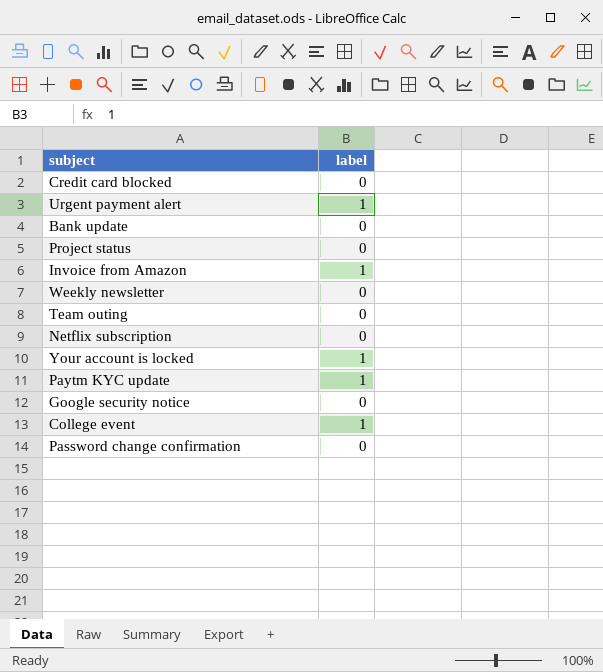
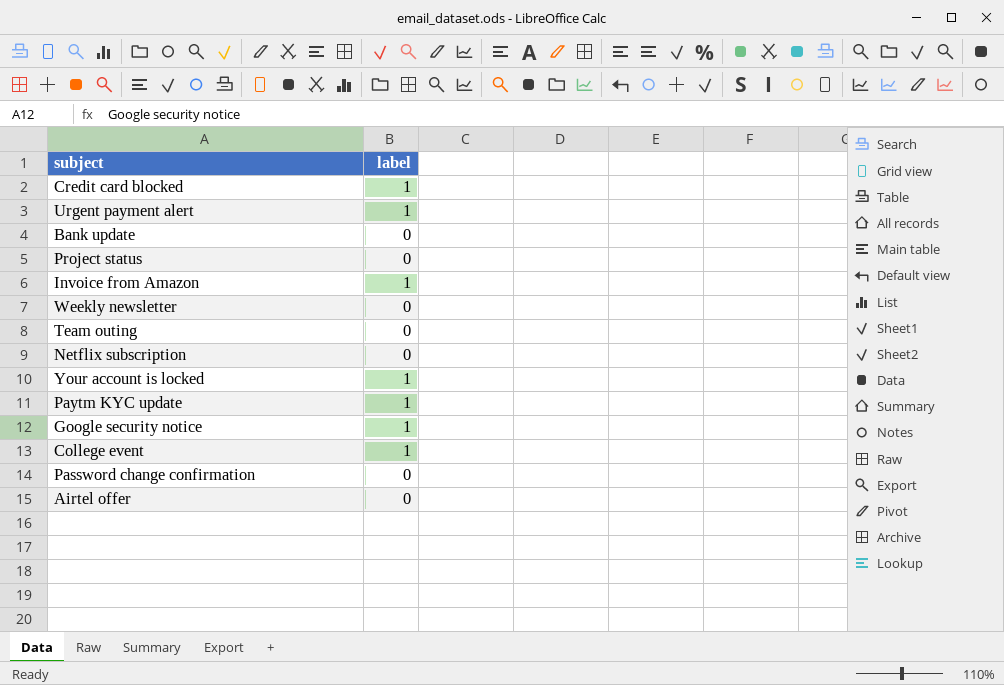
Credit card blocked | label: 0 -> 1
Google security notice | label: 0 -> 1
row Airtel offer: none -> 0

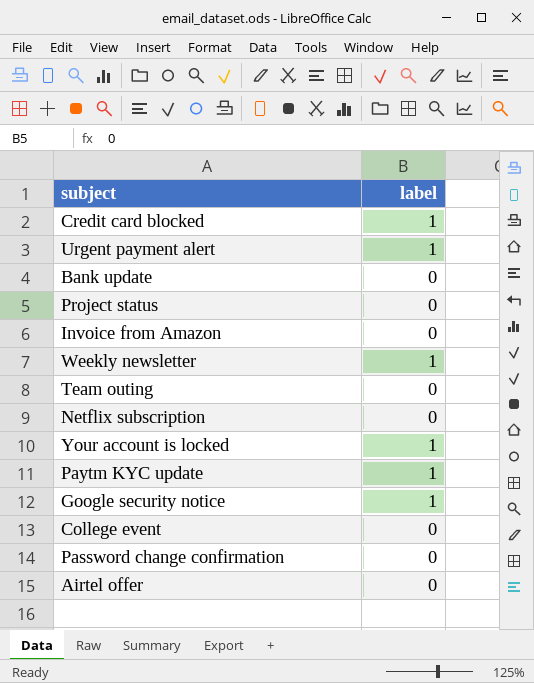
Invoice from Amazon | label: 1 -> 0
Weekly newsletter | label: 0 -> 1
College event | label: 1 -> 0

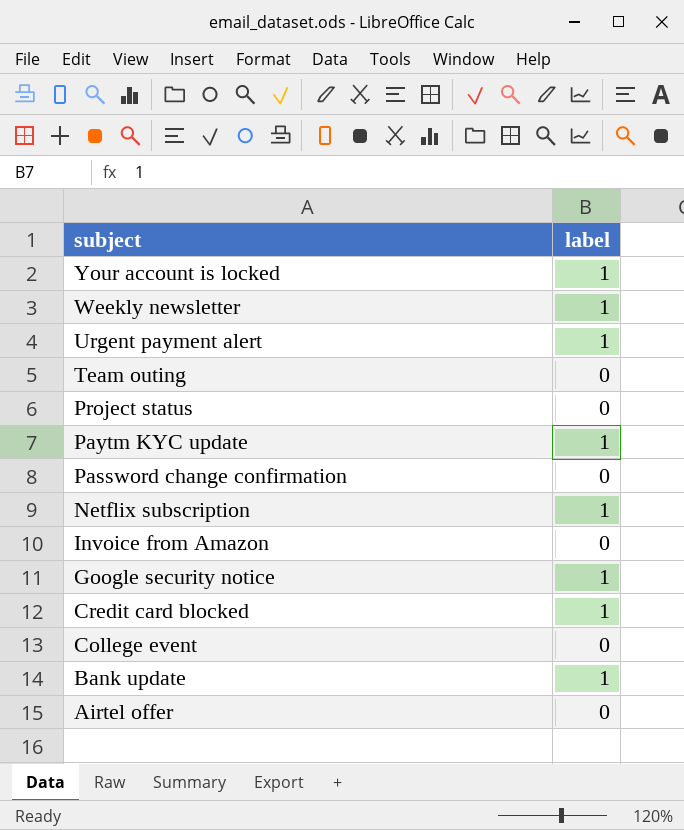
row order: none -> subject descending
Netflix subscription | label: 0 -> 1
Bank update | label: 0 -> 1

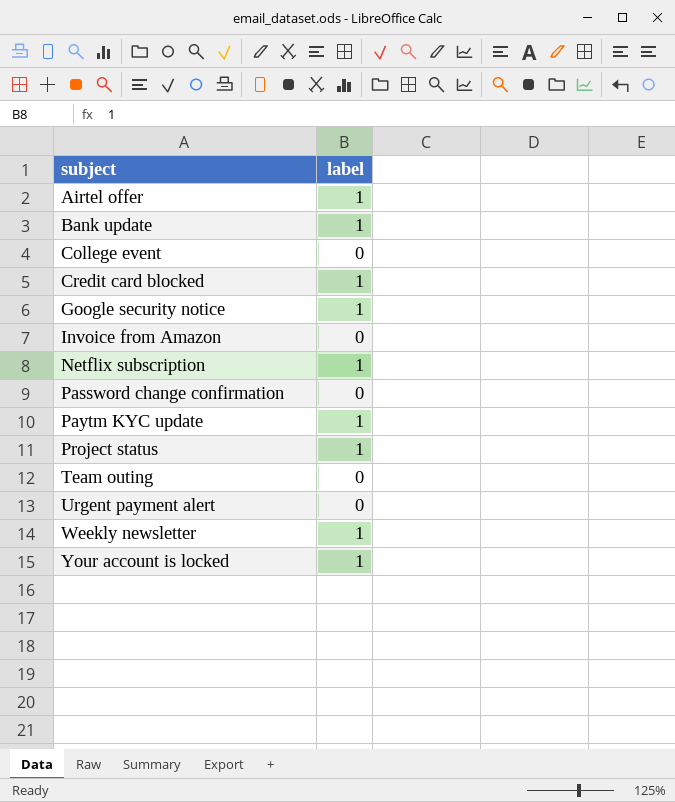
row order: subject descending -> subject ascending
Airtel offer | label: 0 -> 1
Project status | label: 0 -> 1
Urgent payment alert | label: 1 -> 0

